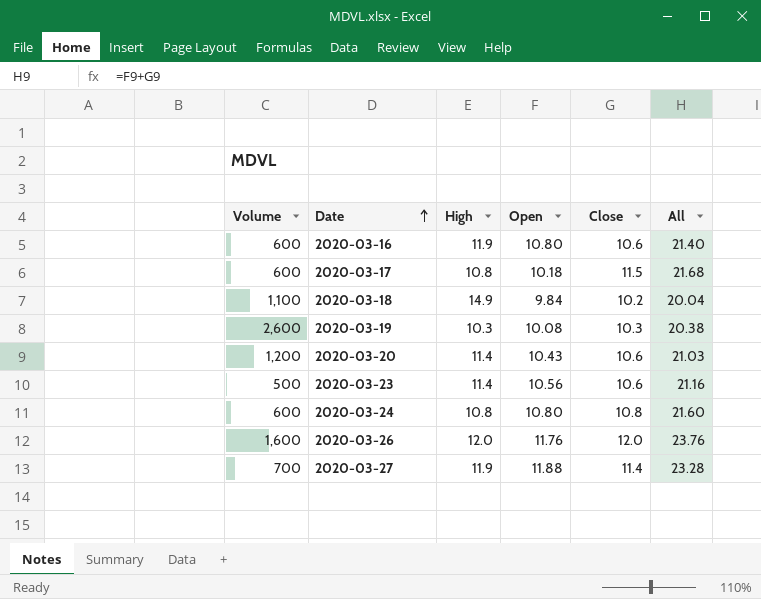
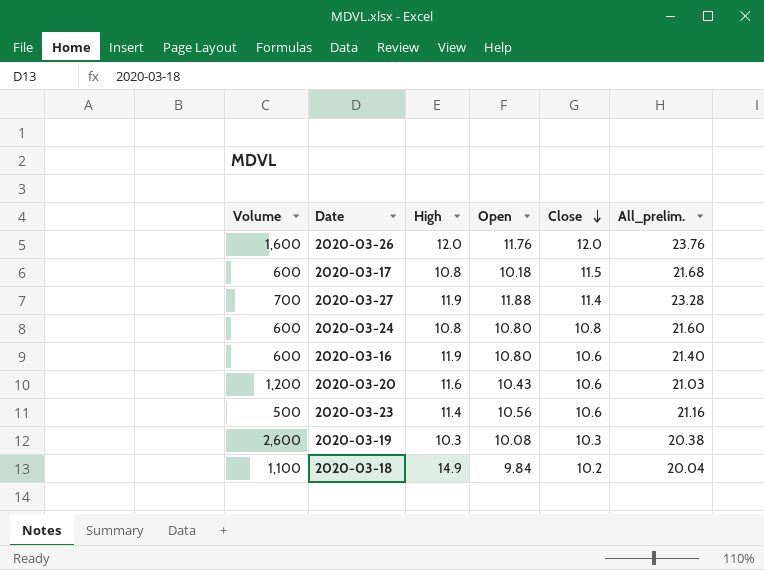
row order: Date ascending -> Close descending
column name: All -> All_prelim.
2020-03-20 | High: 11.4 -> 11.6

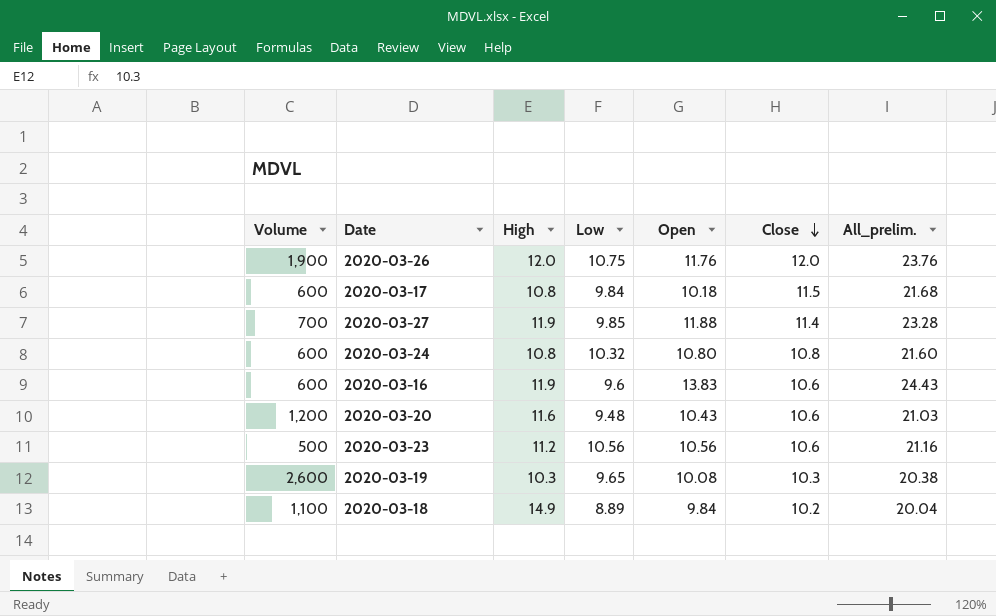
column Low | position: none -> 4
2020-03-26 | Volume: 1,600 -> 1,900
2020-03-16 | Open: 10.80 -> 13.83
2020-03-16 | All_prelim.: 21.40 -> 24.43
2020-03-23 | High: 11.4 -> 11.2

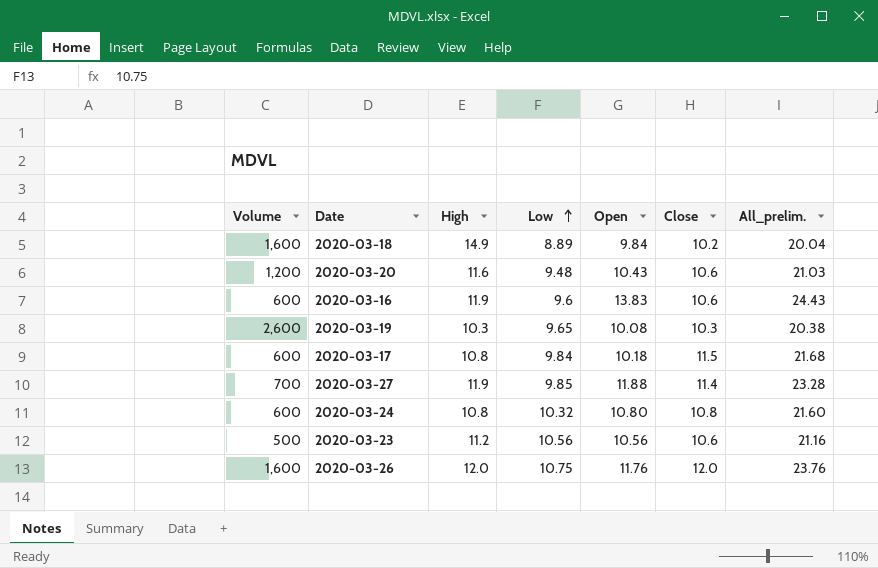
row order: Close descending -> Low ascending
2020-03-18 | Volume: 1,100 -> 1,600
2020-03-26 | Volume: 1,900 -> 1,600

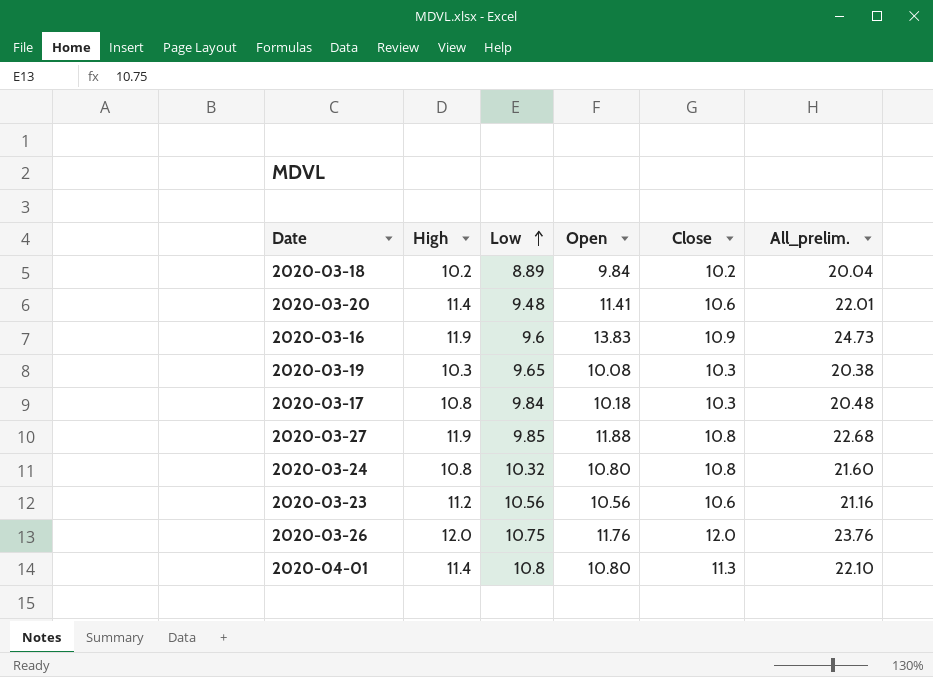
column Volume | position: 1 -> none
2020-03-18 | High: 14.9 -> 10.2
2020-03-20 | High: 11.6 -> 11.4
2020-03-20 | Open: 10.43 -> 11.41
2020-03-20 | All_prelim.: 21.03 -> 22.01
2020-03-16 | Close: 10.6 -> 10.9
2020-03-16 | All_prelim.: 24.43 -> 24.73
2020-03-17 | Close: 11.5 -> 10.3
2020-03-17 | All_prelim.: 21.68 -> 20.48
2020-03-27 | Close: 11.4 -> 10.8
2020-03-27 | All_prelim.: 23.28 -> 22.68
row 2020-04-01: none -> 11.4 | 10.8 | 10.80 | 11.3 | 22.10

